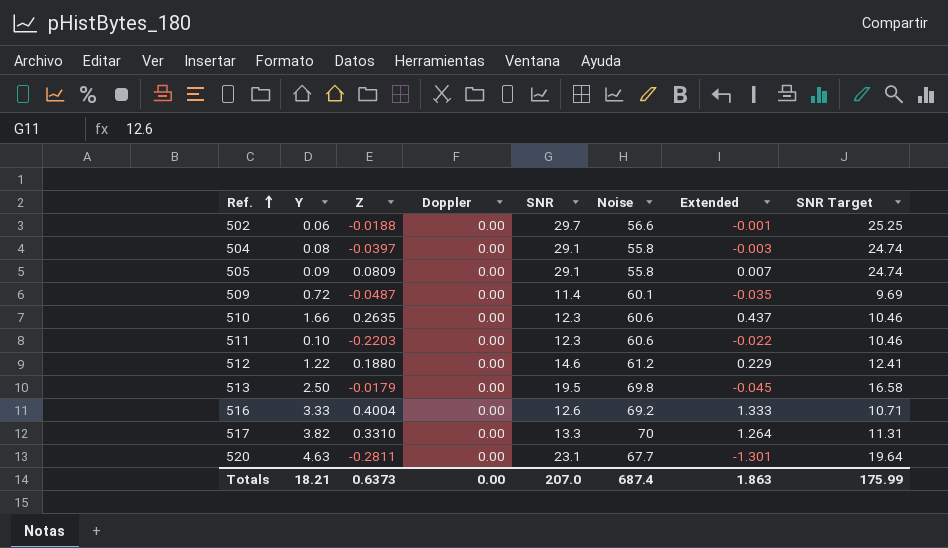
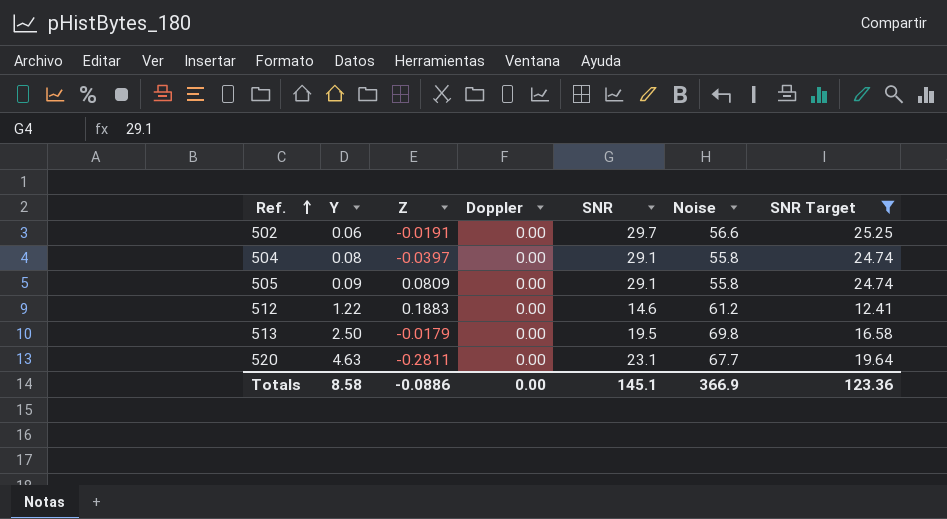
filter: none -> SNR Target >= 12.41
column Extended | formula: [Y] * [Z] -> none
502 | Z: -0.0188 -> -0.0191
512 | Z: 0.1880 -> 0.1883
Totals | Y: 18.21 -> 8.58
Totals | Z: 0.6373 -> -0.0886
Totals | SNR: 207.0 -> 145.1
Totals | Noise: 687.4 -> 366.9
Totals | SNR Target: 175.99 -> 123.36

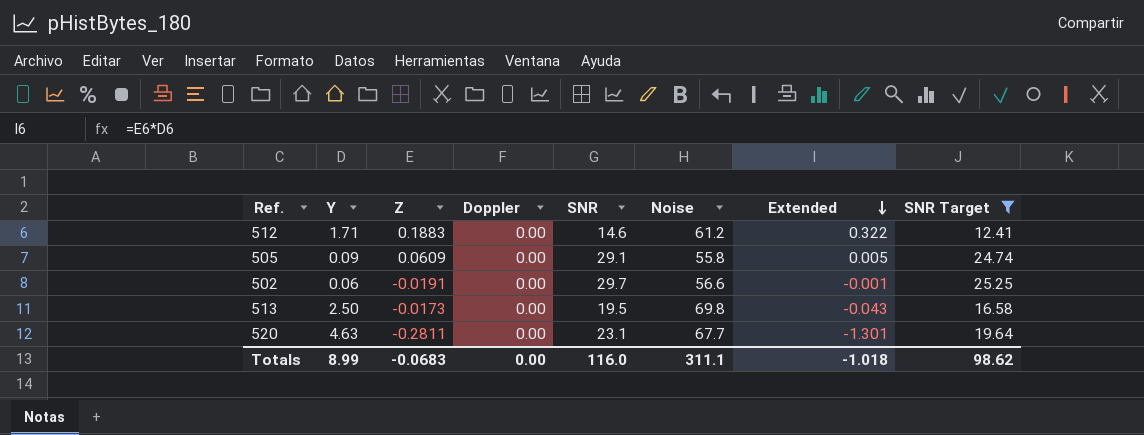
row order: Ref. ascending -> Extended descending
column Extended | formula: none -> [Y] * [Z]
row 504: 0.08 | -0.0397 | 0.00 | 29.1 | 55.8 | 24.74 -> none
512 | Y: 1.22 -> 1.71
505 | Z: 0.0809 -> 0.0609
513 | Z: -0.0179 -> -0.0173
Totals | Y: 8.58 -> 8.99
Totals | Z: -0.0886 -> -0.0683
Totals | SNR: 145.1 -> 116.0
Totals | Noise: 366.9 -> 311.1
Totals | SNR Target: 123.36 -> 98.62

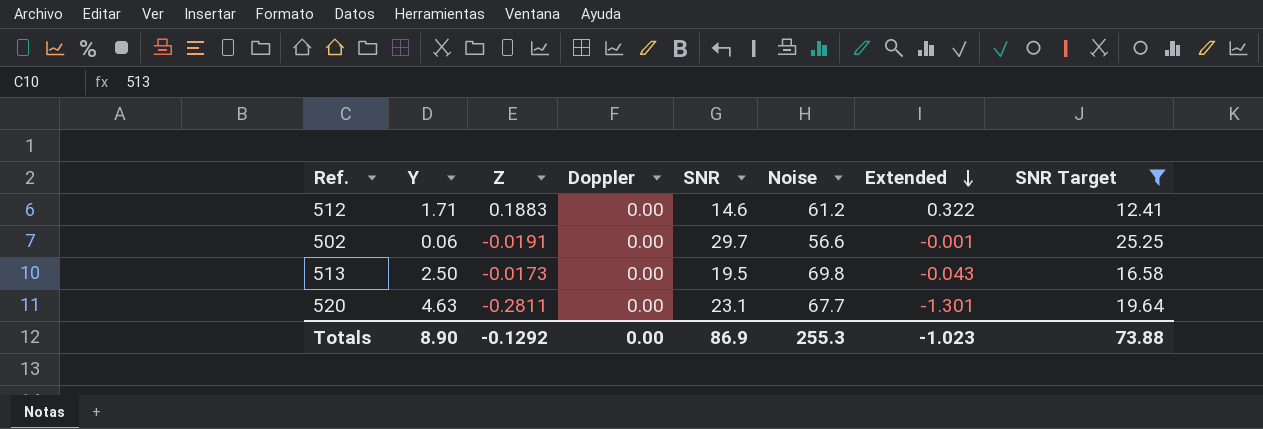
row 505: 0.09 | 0.0609 | 0.00 | 29.1 | 55.8 | 0.005 | 24.74 -> none
Totals | Y: 8.99 -> 8.90
Totals | Z: -0.0683 -> -0.1292
Totals | SNR: 116.0 -> 86.9
Totals | Noise: 311.1 -> 255.3
Totals | Extended: -1.018 -> -1.023
Totals | SNR Target: 98.62 -> 73.88

